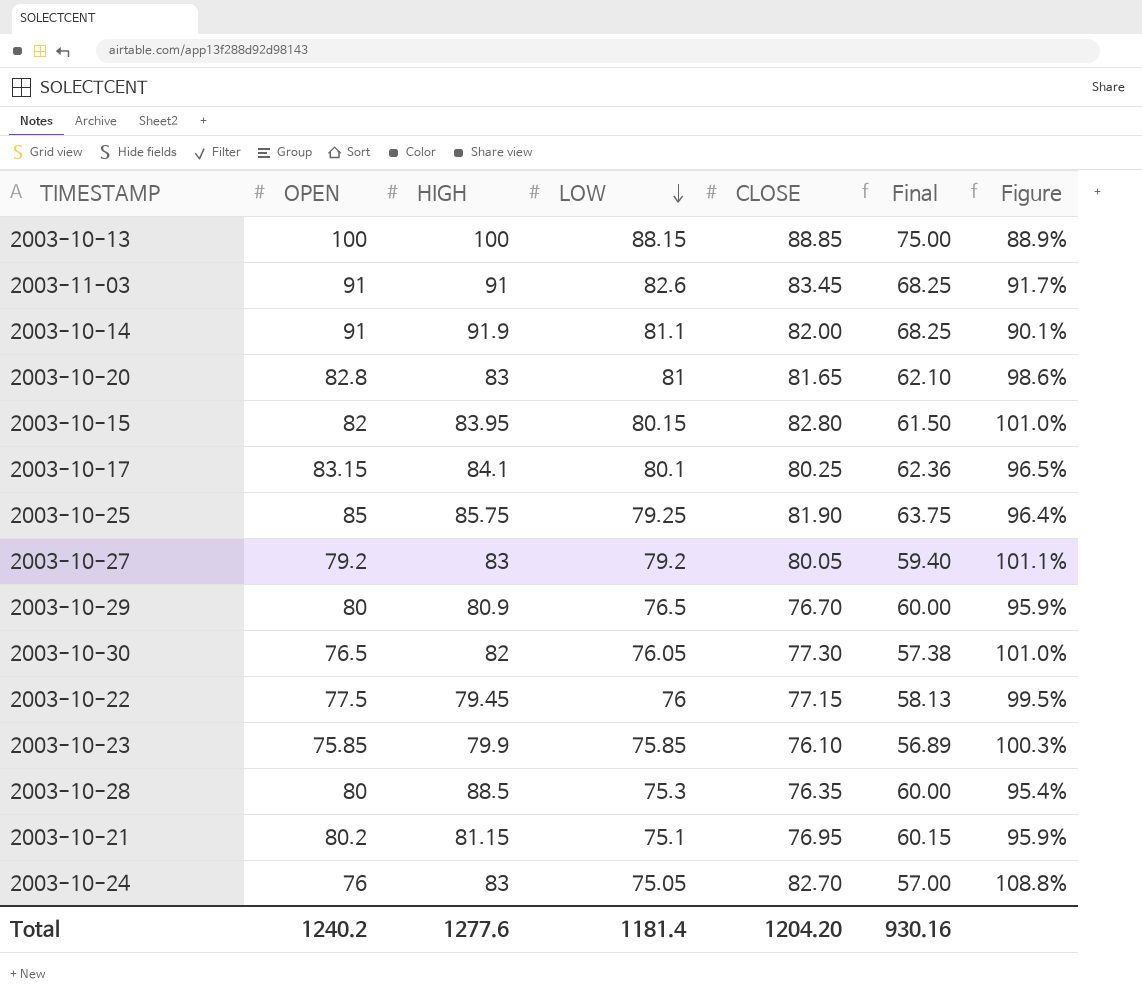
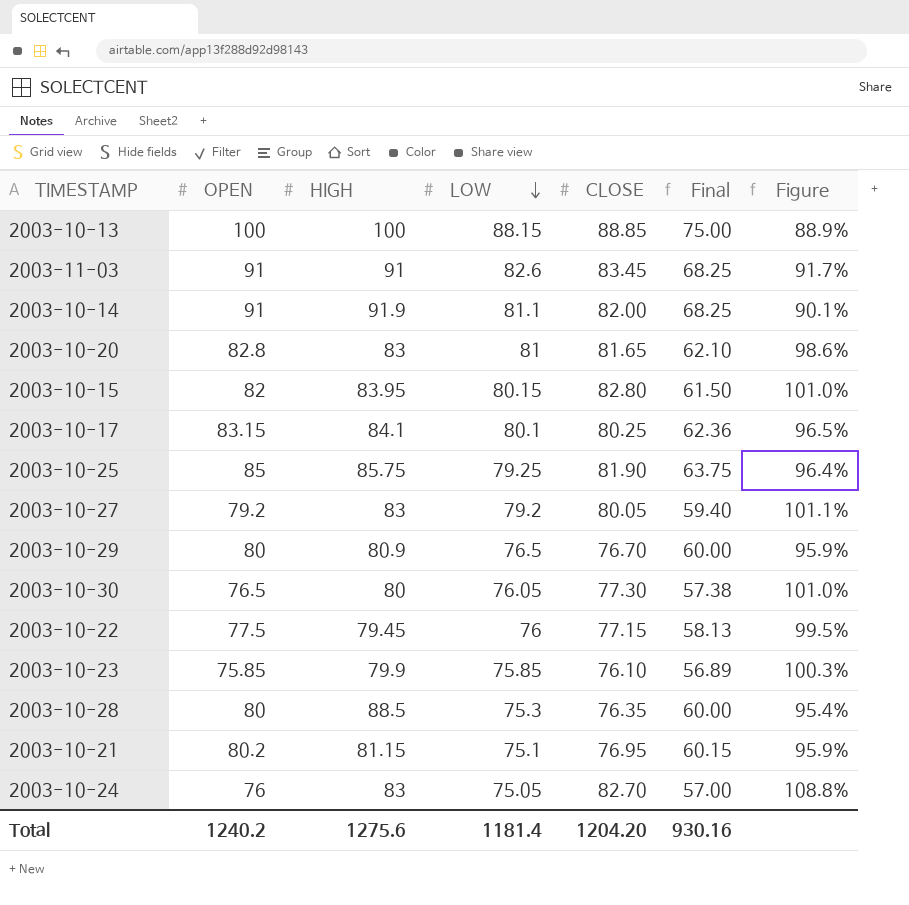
2003-10-30 | HIGH: 82 -> 80
Total | HIGH: 1277.6 -> 1275.6

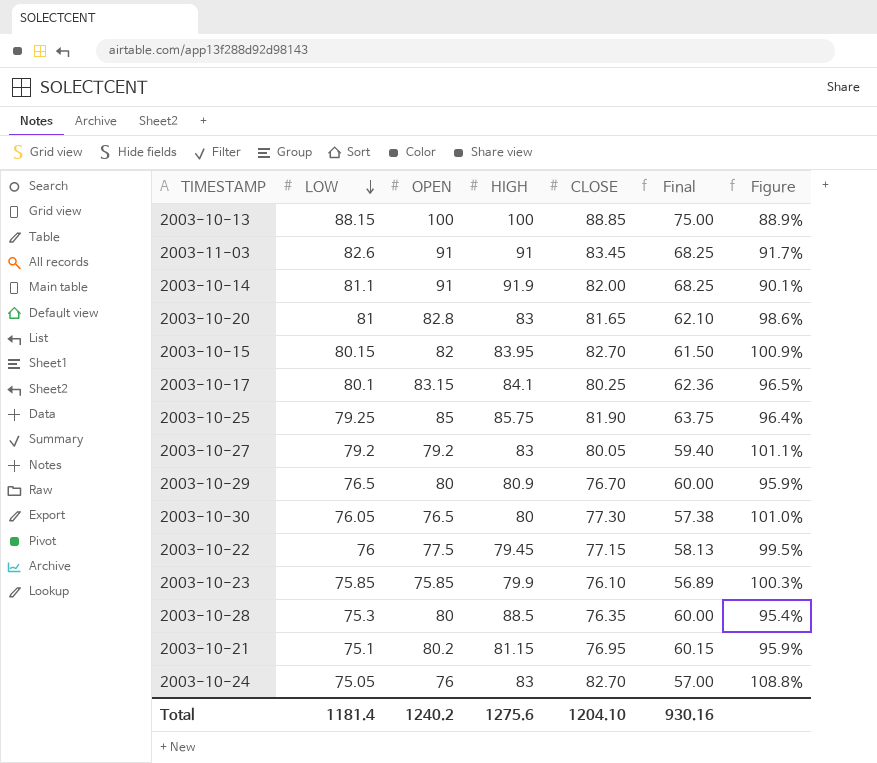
column LOW | position: 4 -> 2
2003-10-15 | CLOSE: 82.80 -> 82.70
2003-10-15 | Figure: 101.0% -> 100.9%
Total | CLOSE: 1204.20 -> 1204.10

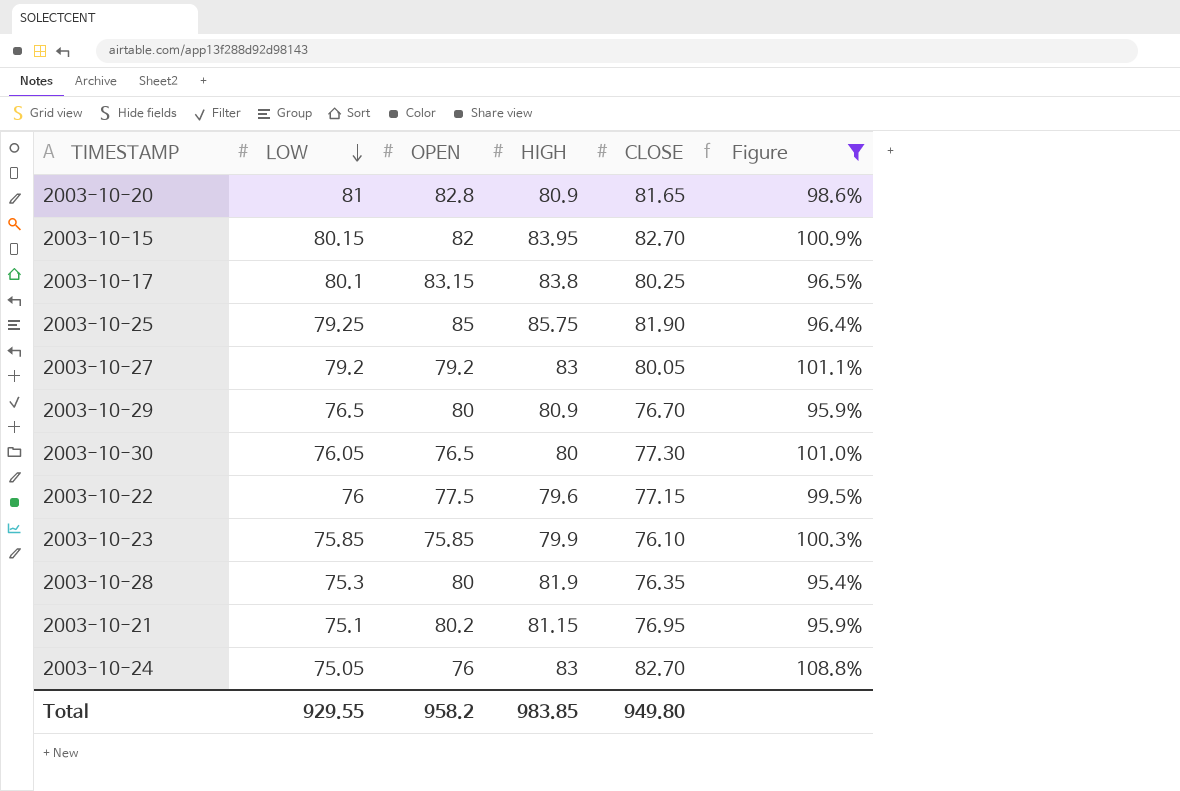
filter: none -> Figure >= 95.4%
column Final | formula: [OPEN] * 0.75 -> none
2003-10-20 | HIGH: 83 -> 80.9
2003-10-17 | HIGH: 84.1 -> 83.8
2003-10-22 | HIGH: 79.45 -> 79.6
2003-10-28 | HIGH: 88.5 -> 81.9
Total | LOW: 1181.4 -> 929.55
Total | OPEN: 1240.2 -> 958.2
Total | HIGH: 1275.6 -> 983.85
Total | CLOSE: 1204.10 -> 949.80

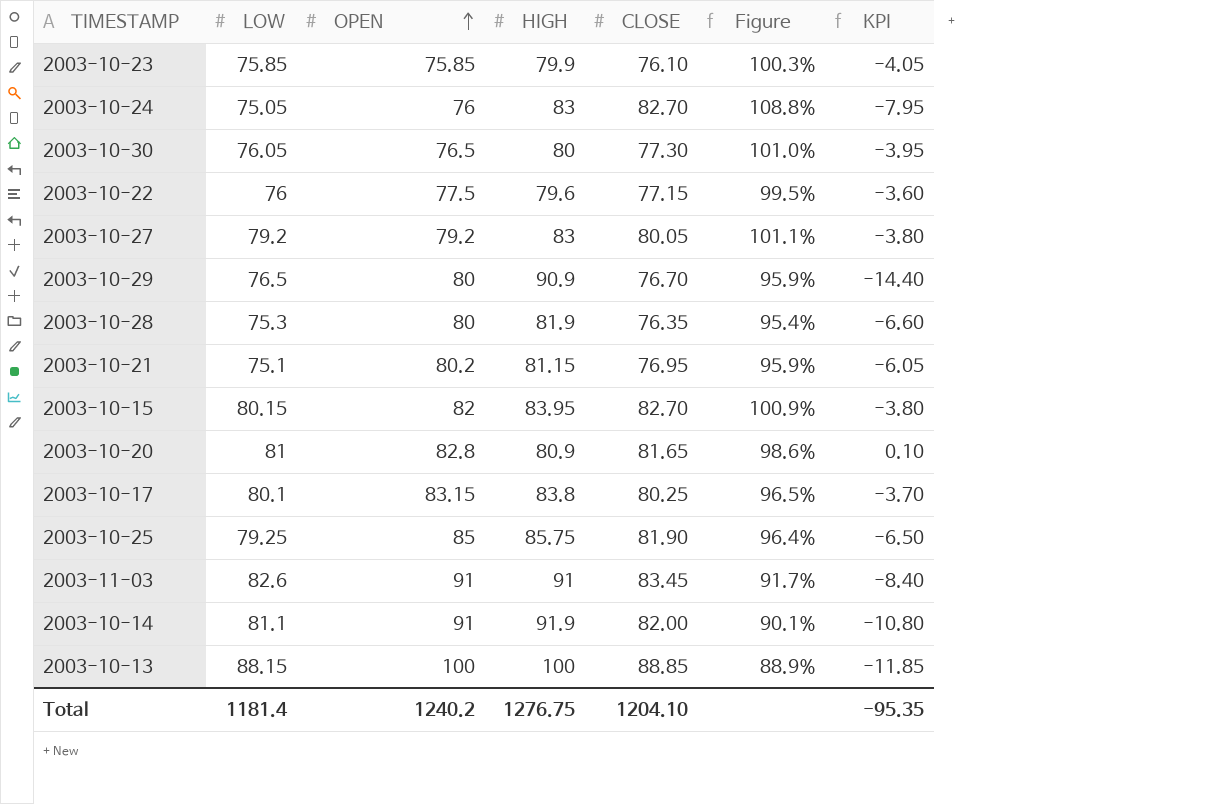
filter: Figure >= 95.4% -> none
row order: LOW descending -> OPEN ascending
column KPI | formula: none -> [LOW] - [HIGH]
2003-10-29 | HIGH: 80.9 -> 90.9
Total | LOW: 929.55 -> 1181.4
Total | OPEN: 958.2 -> 1240.2
Total | HIGH: 983.85 -> 1276.75
Total | CLOSE: 949.80 -> 1204.10

